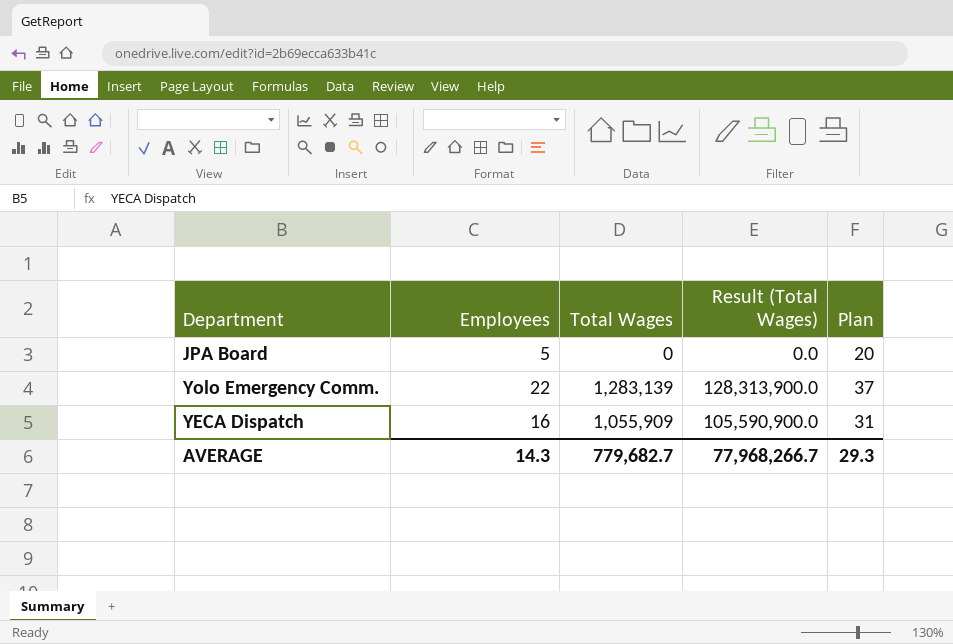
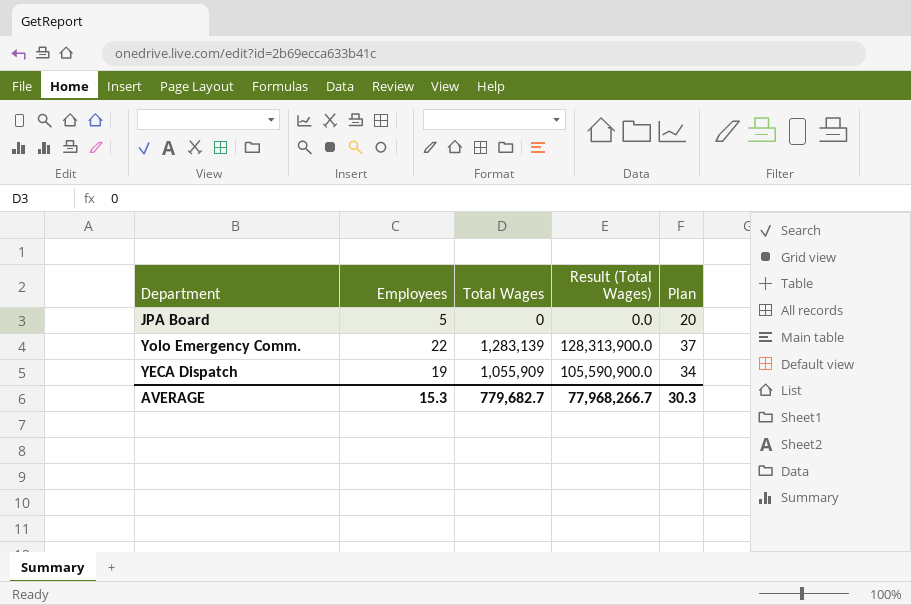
YECA Dispatch | Employees: 16 -> 19
YECA Dispatch | Plan: 31 -> 34
AVERAGE | Employees: 14.3 -> 15.3
AVERAGE | Plan: 29.3 -> 30.3

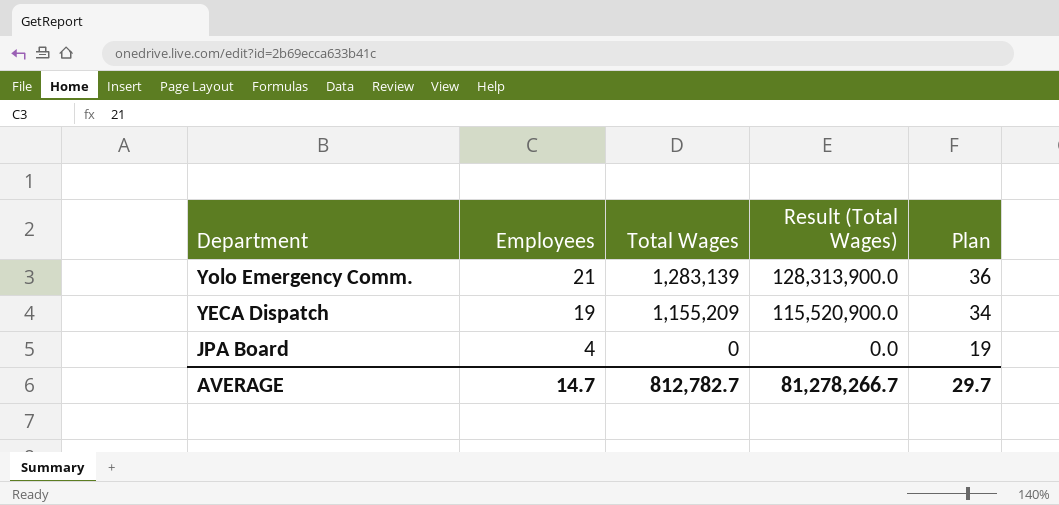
row order: none -> Department descending
Yolo Emergency Comm. | Employees: 22 -> 21
Yolo Emergency Comm. | Plan: 37 -> 36
YECA Dispatch | Total Wages: 1,055,909 -> 1,155,209
YECA Dispatch | Result (Total Wages): 105,590,900.0 -> 115,520,900.0
JPA Board | Employees: 5 -> 4
JPA Board | Plan: 20 -> 19
AVERAGE | Employees: 15.3 -> 14.7
AVERAGE | Total Wages: 779,682.7 -> 812,782.7
AVERAGE | Result (Total Wages): 77,968,266.7 -> 81,278,266.7
AVERAGE | Plan: 30.3 -> 29.7

